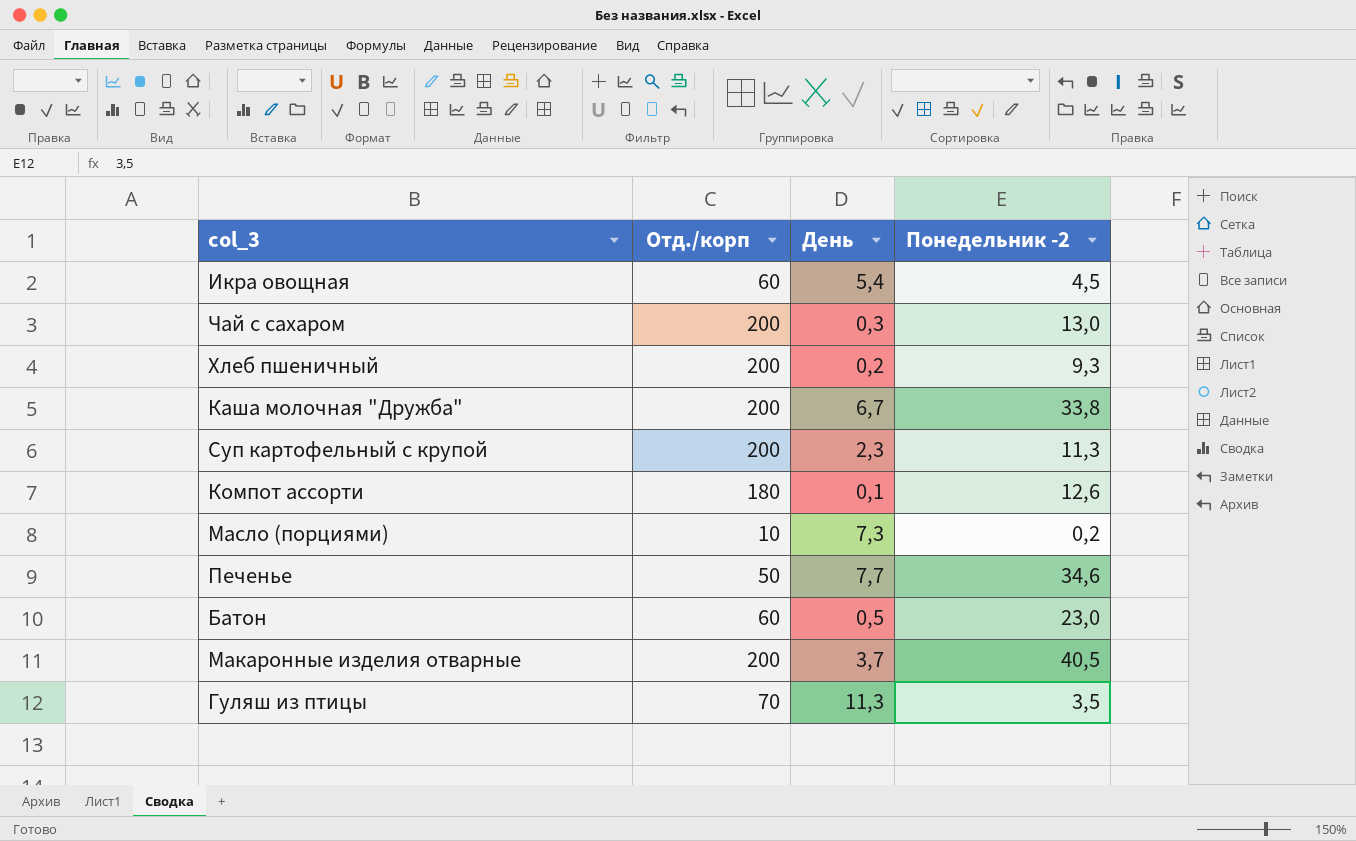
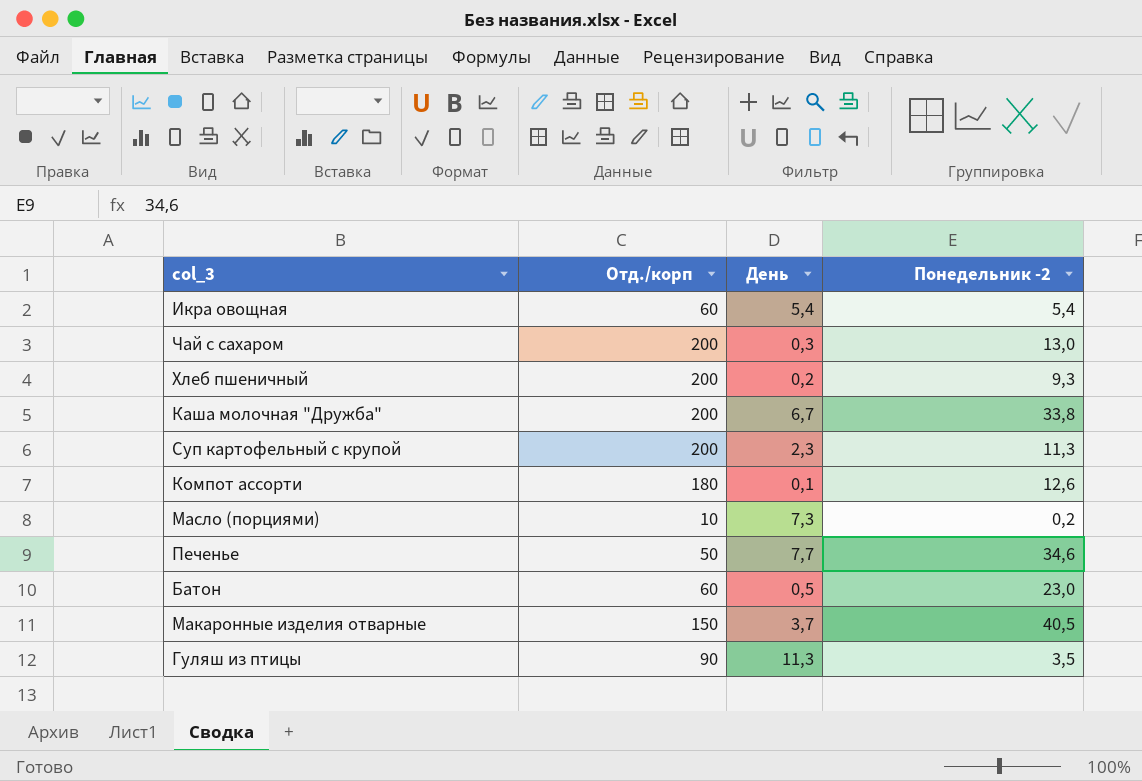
Икра овощная | Понедельник -2: 4,5 -> 5,4
Макаронные изделия отварные | Отд./корп: 200 -> 150
Гуляш из птицы | Отд./корп: 70 -> 90

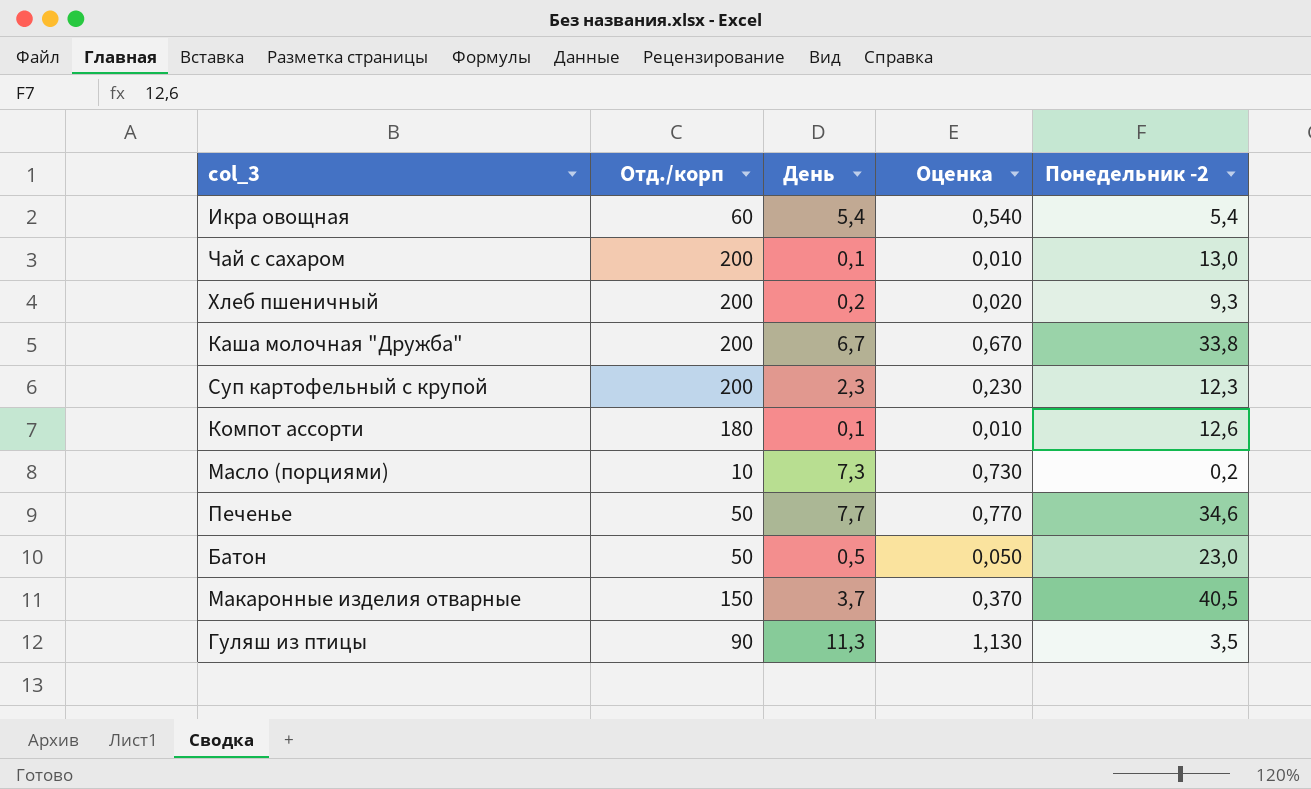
column Оценка | formula: none -> [День] * 0,1
Чай с сахаром | День: 0,3 -> 0,1
Суп картофельный с крупой | Понедельник -2: 11,3 -> 12,3
Батон | Отд./корп: 60 -> 50

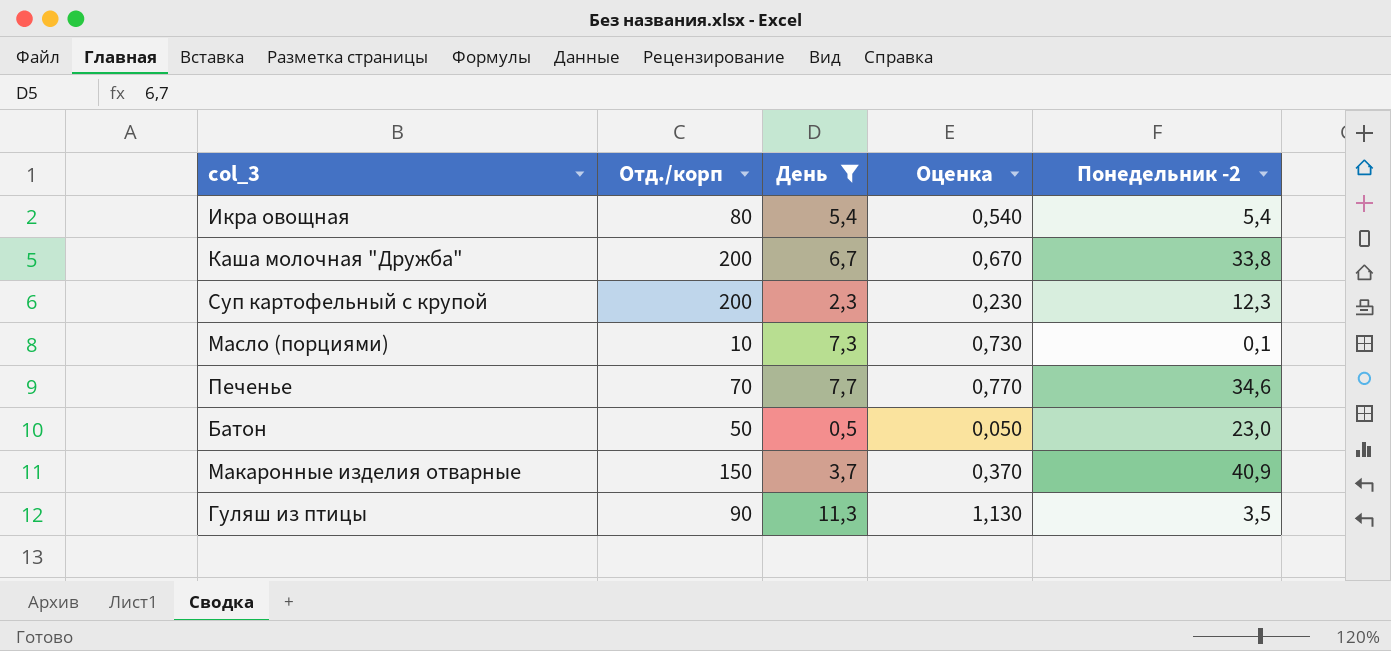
filter: none -> День >= 0,5
Икра овощная | Отд./корп: 60 -> 80
Масло (порциями) | Понедельник -2: 0,2 -> 0,1
Печенье | Отд./корп: 50 -> 70
Макаронные изделия отварные | Понедельник -2: 40,5 -> 40,9

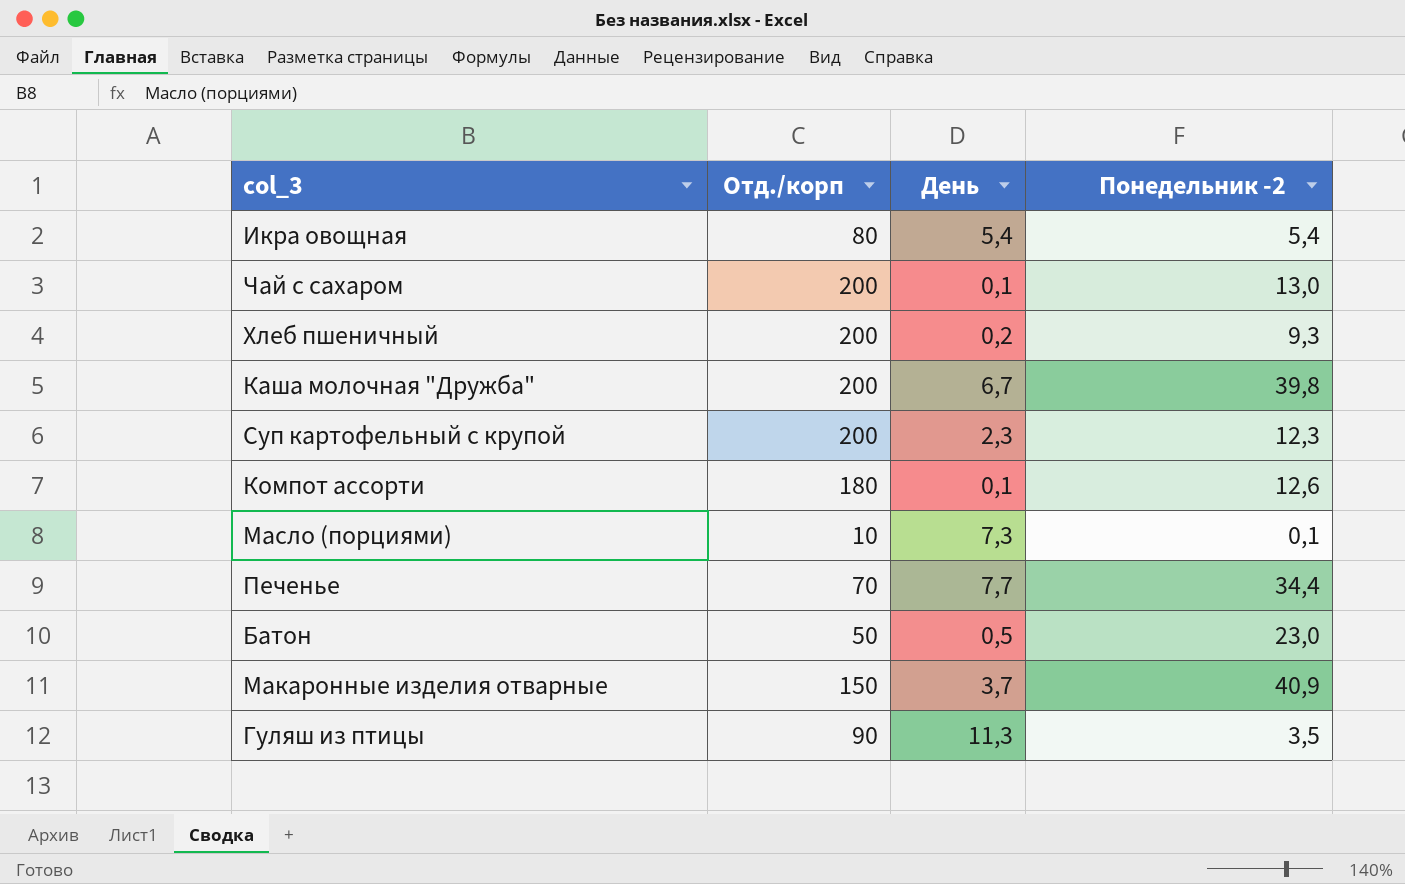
filter: День >= 0,5 -> none
column Оценка | formula: [День] * 0,1 -> none
Каша молочная "Дружба" | Понедельник -2: 33,8 -> 39,8
Печенье | Понедельник -2: 34,6 -> 34,4

